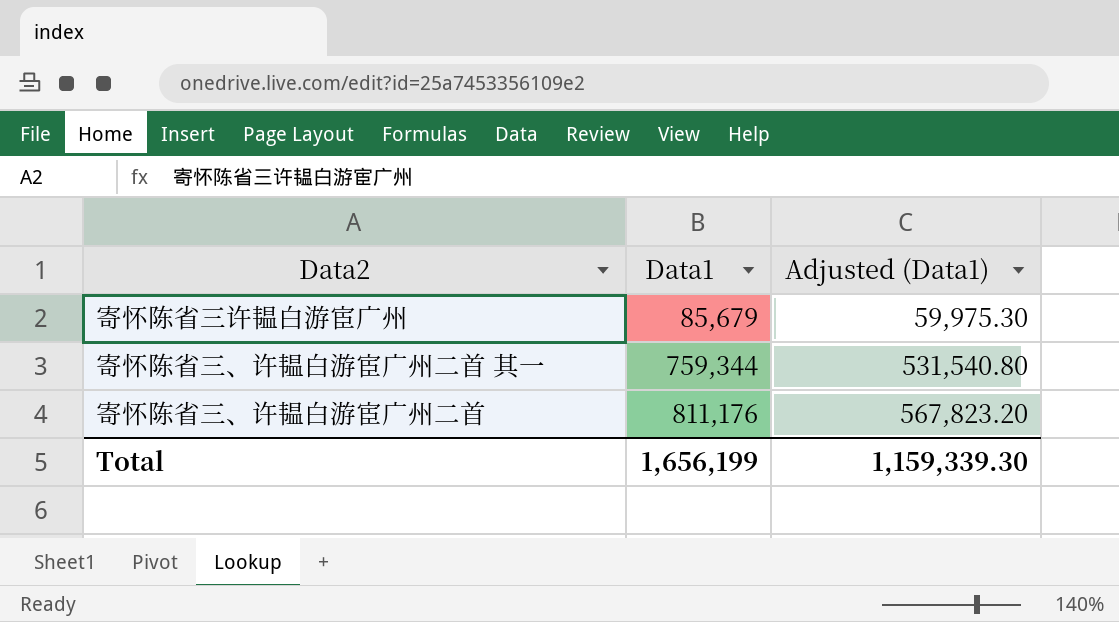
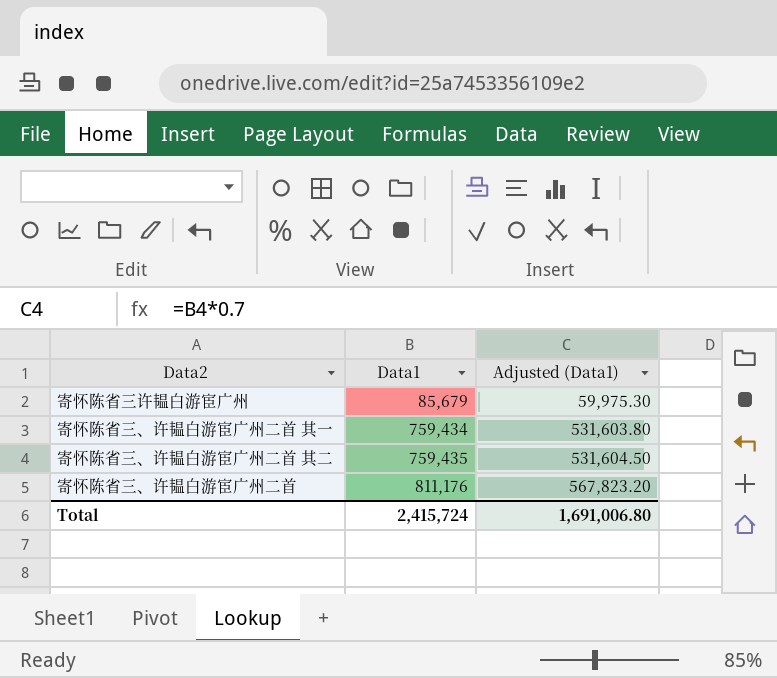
寄怀陈省三、许韫白游宦广州二首 其一 | Data1: 759,344 -> 759,434
寄怀陈省三、许韫白游宦广州二首 其一 | Adjusted (Data1): 531,540.80 -> 531,603.80
row 寄怀陈省三、许韫白游宦广州二首 其二: none -> 759,435 | 531,604.50
Total | Data1: 1,656,199 -> 2,415,724
Total | Adjusted (Data1): 1,159,339.30 -> 1,691,006.80

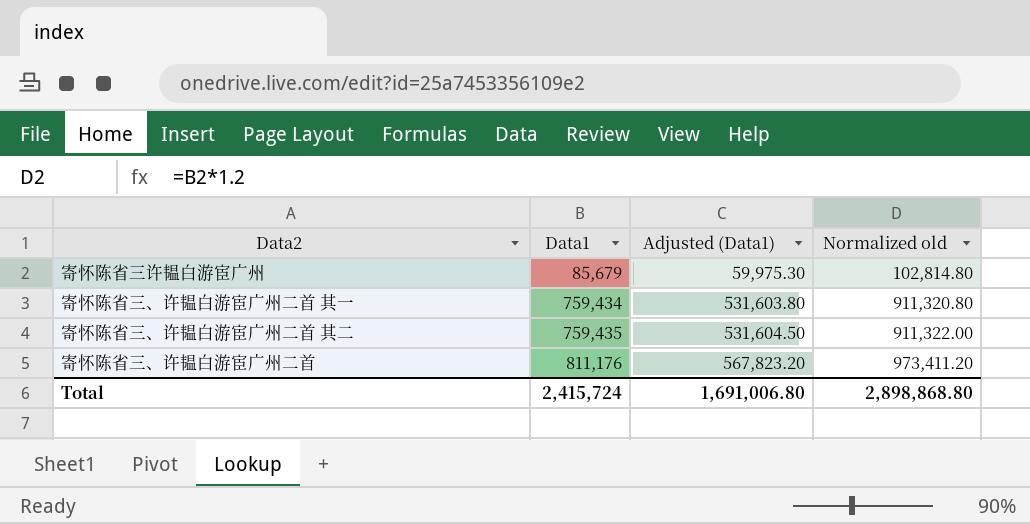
column Normalized old | formula: none -> [Data1] * 1.2

